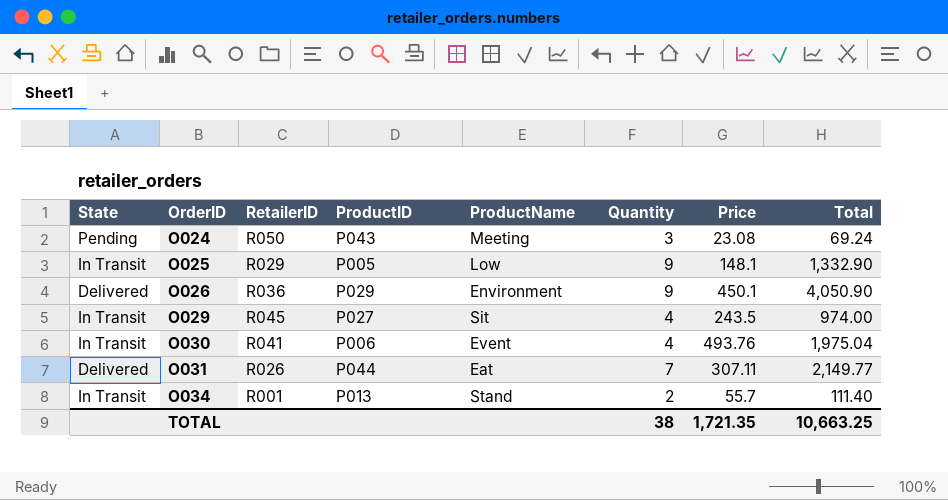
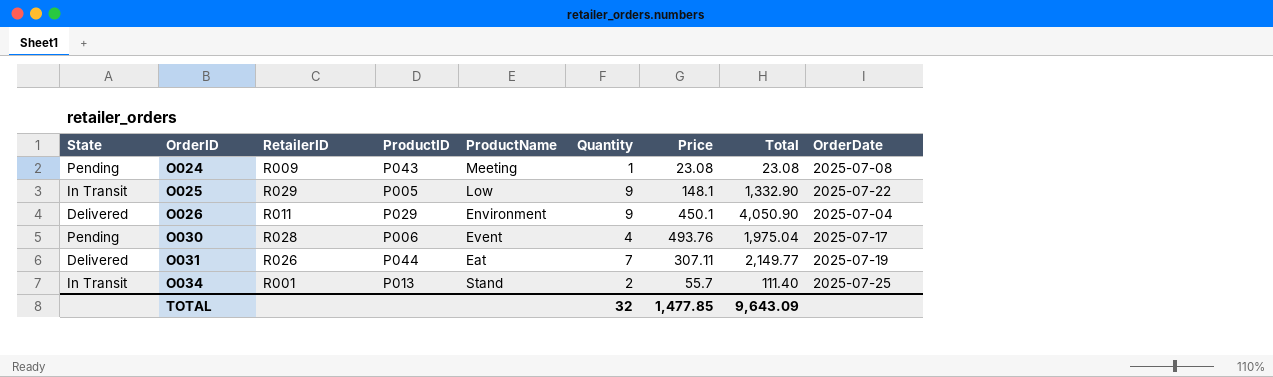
column OrderDate | position: none -> 9
row O029: In Transit | R045 | P027 | Sit | 4 | 243.5 | 974.00 -> none
O024 | RetailerID: R050 -> R009
O024 | Quantity: 3 -> 1
O024 | Total: 69.24 -> 23.08
O026 | RetailerID: R036 -> R011
O030 | State: In Transit -> Pending
O030 | RetailerID: R041 -> R028
TOTAL | Quantity: 38 -> 32
TOTAL | Price: 1,721.35 -> 1,477.85
TOTAL | Total: 10,663.25 -> 9,643.09

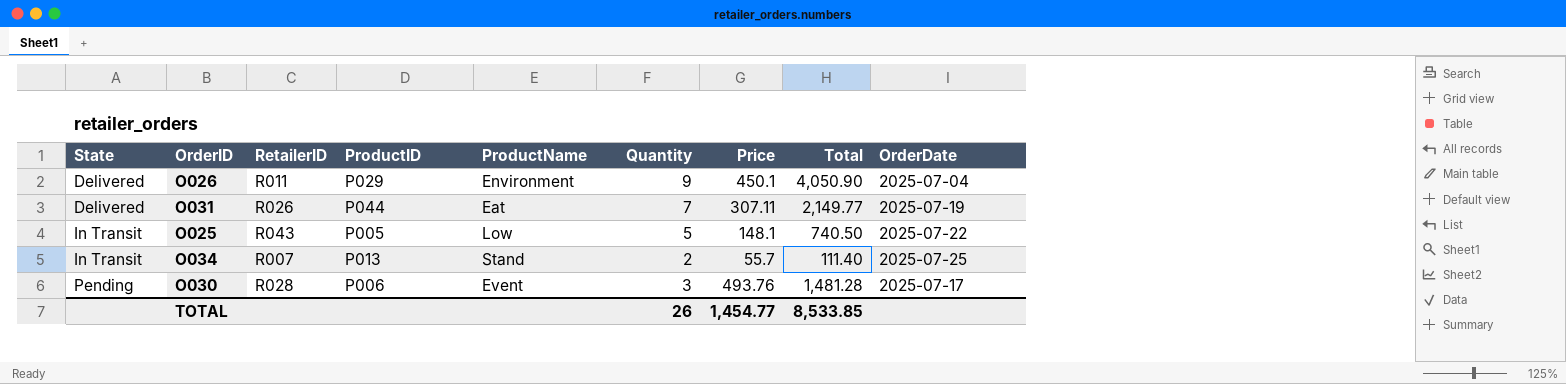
row order: OrderID ascending -> State ascending
row O024: Pending | R009 | P043 | Meeting | 1 | 23.08 | 23.08 | 2025-07-08 -> none
O025 | RetailerID: R029 -> R043
O025 | Quantity: 9 -> 5
O025 | Total: 1,332.90 -> 740.50
O034 | RetailerID: R001 -> R007
O030 | Quantity: 4 -> 3
O030 | Total: 1,975.04 -> 1,481.28
TOTAL | Quantity: 32 -> 26
TOTAL | Price: 1,477.85 -> 1,454.77
TOTAL | Total: 9,643.09 -> 8,533.85

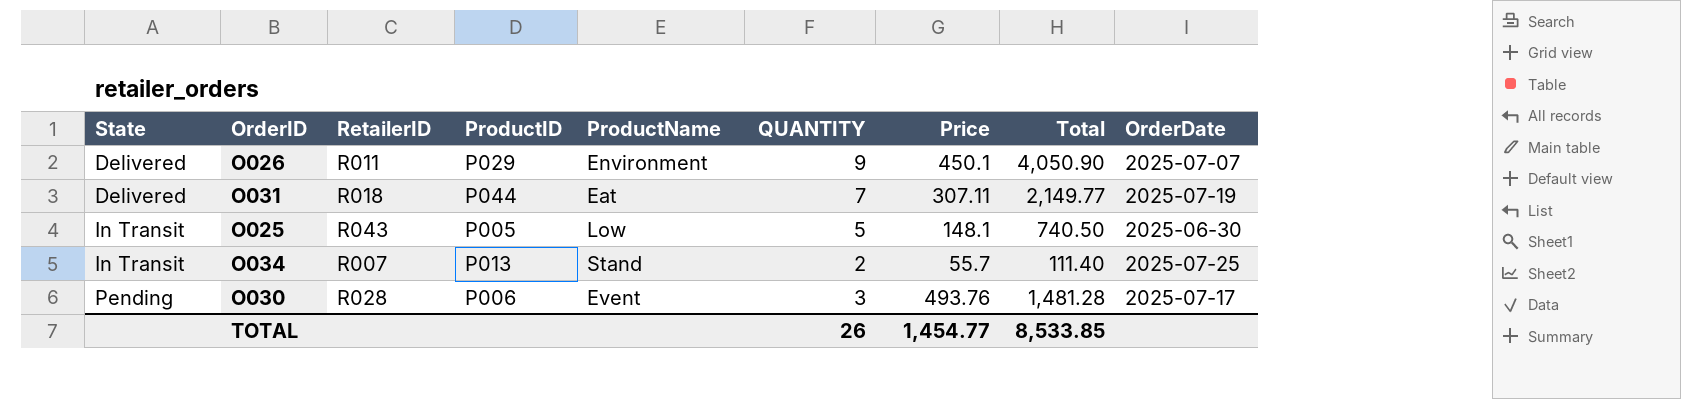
column name: Quantity -> QUANTITY
O026 | OrderDate: 2025-07-04 -> 2025-07-07
O031 | RetailerID: R026 -> R018
O025 | OrderDate: 2025-07-22 -> 2025-06-30

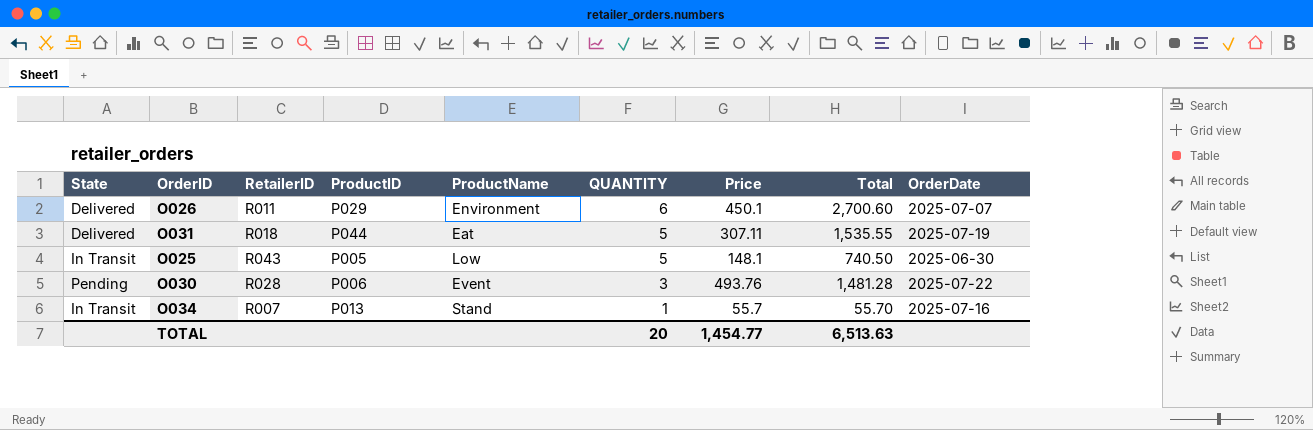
row order: State ascending -> QUANTITY descending
O026 | QUANTITY: 9 -> 6
O026 | Total: 4,050.90 -> 2,700.60
O031 | QUANTITY: 7 -> 5
O031 | Total: 2,149.77 -> 1,535.55
O030 | OrderDate: 2025-07-17 -> 2025-07-22
O034 | QUANTITY: 2 -> 1
O034 | Total: 111.40 -> 55.70
O034 | OrderDate: 2025-07-25 -> 2025-07-16
TOTAL | QUANTITY: 26 -> 20
TOTAL | Total: 8,533.85 -> 6,513.63

